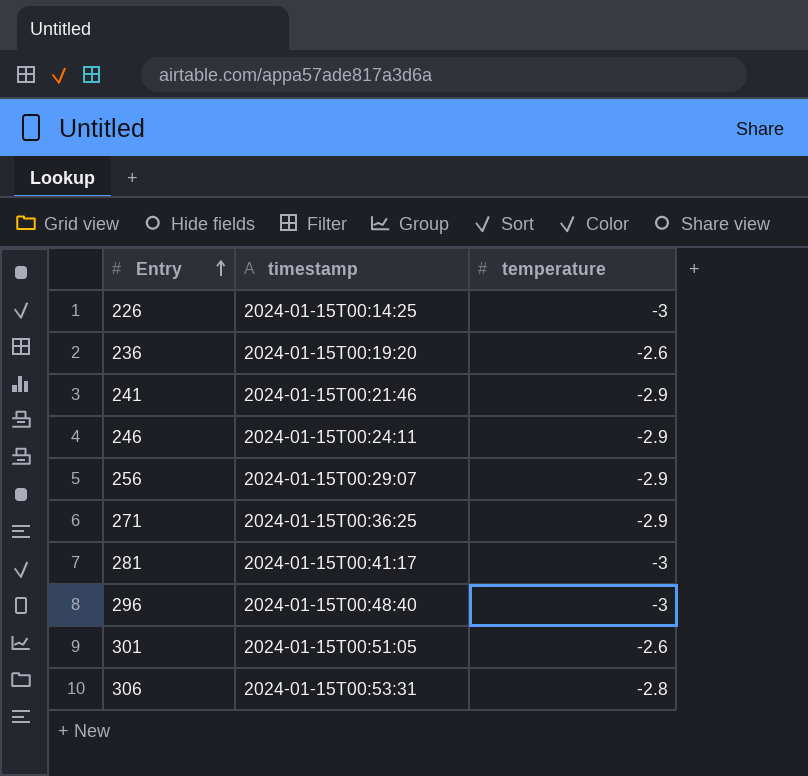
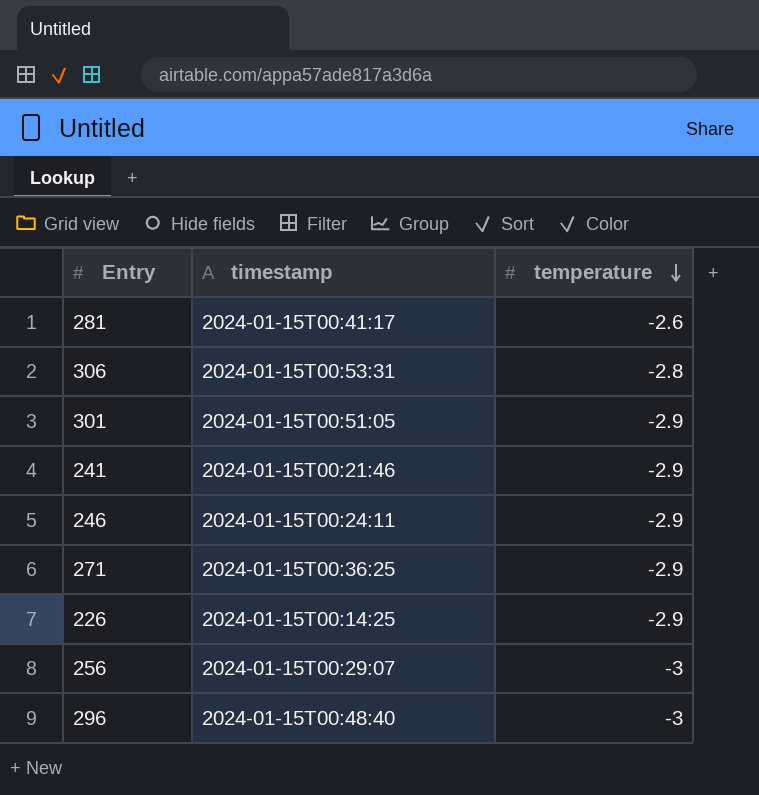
row order: Entry ascending -> temperature descending
row 236: 2024-01-15T00:19:20 | -2.6 -> none
281 | temperature: -3 -> -2.6
301 | temperature: -2.6 -> -2.9
226 | temperature: -3 -> -2.9
256 | temperature: -2.9 -> -3

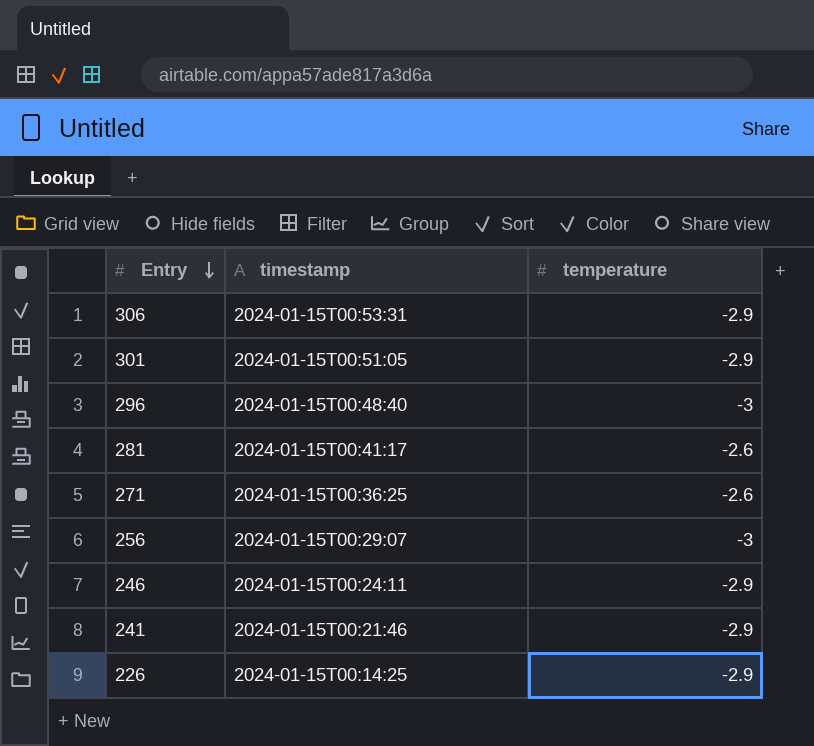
row order: temperature descending -> Entry descending
306 | temperature: -2.8 -> -2.9
271 | temperature: -2.9 -> -2.6

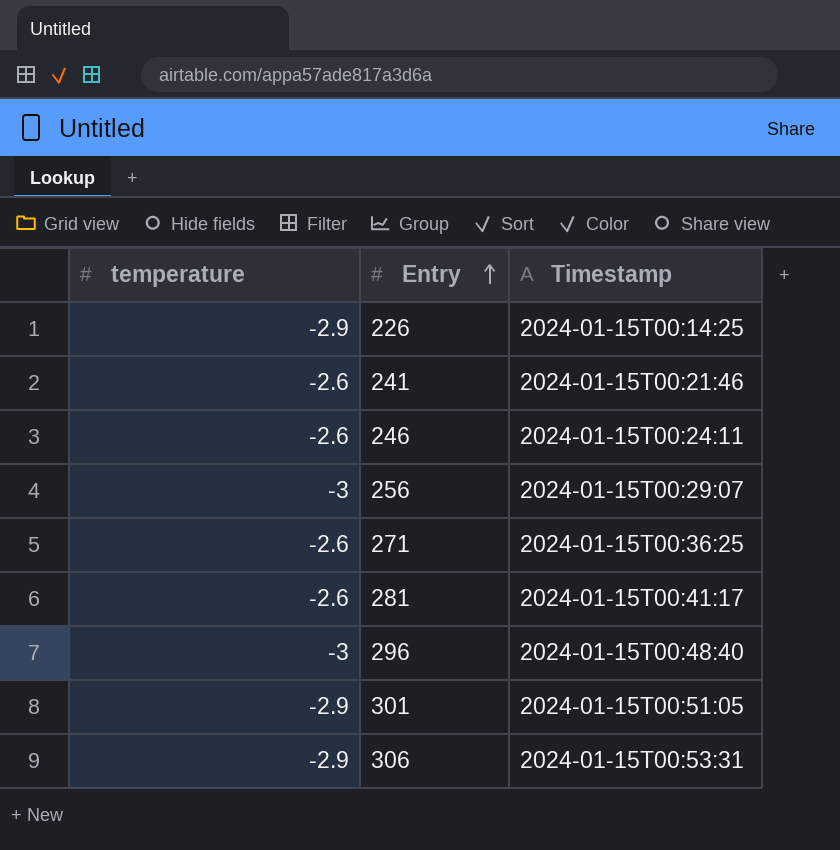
row order: Entry descending -> Entry ascending
column temperature | position: 3 -> 1
column name: timestamp -> Timestamp
241 | temperature: -2.9 -> -2.6
246 | temperature: -2.9 -> -2.6

